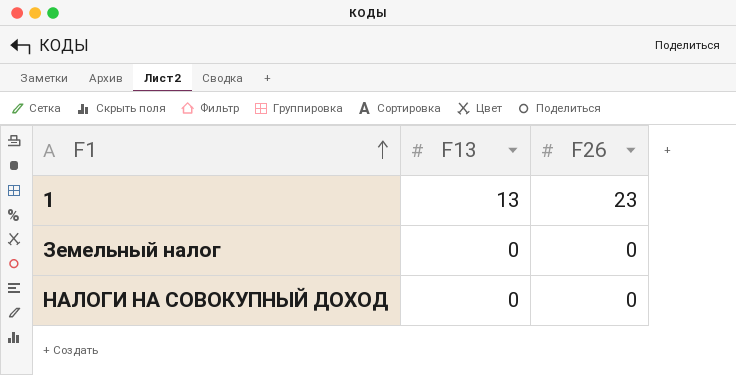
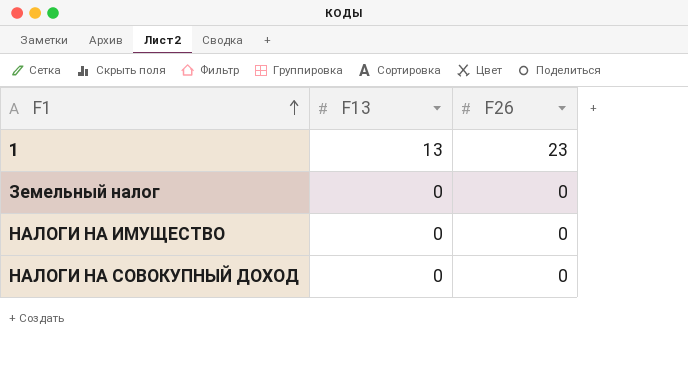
row НАЛОГИ НА ИМУЩЕСТВО: none -> 0 | 0

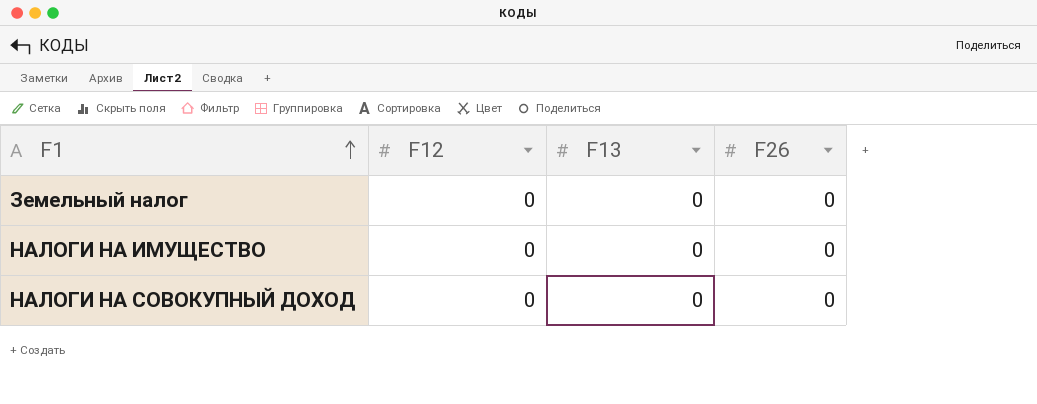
column F12 | position: none -> 2
row 1: 13 | 23 -> none

